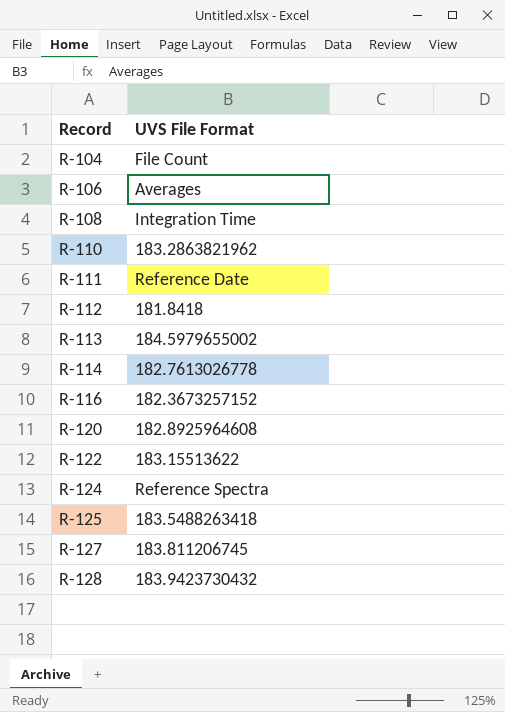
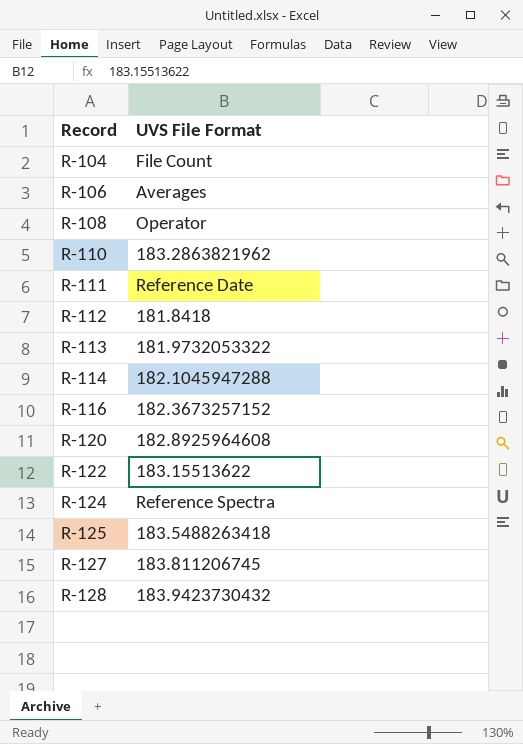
R-108 | UVS File Format: Integration Time -> Operator
R-113 | UVS File Format: 184.5979655002 -> 181.9732053322
R-114 | UVS File Format: 182.7613026778 -> 182.1045947288

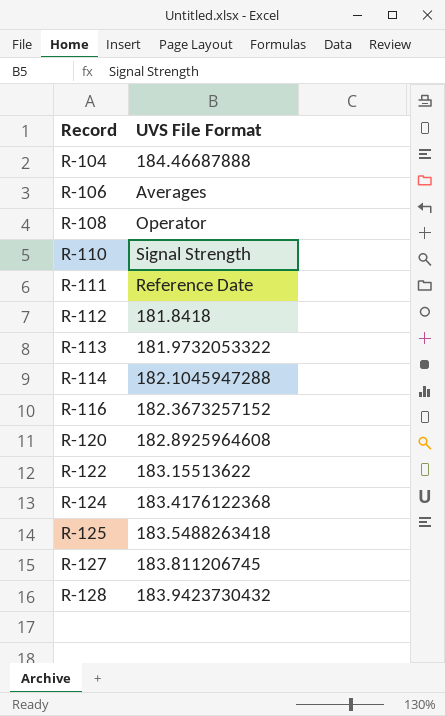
R-104 | UVS File Format: File Count -> 184.46687888
R-110 | UVS File Format: 183.2863821962 -> Signal Strength
R-124 | UVS File Format: Reference Spectra -> 183.4176122368

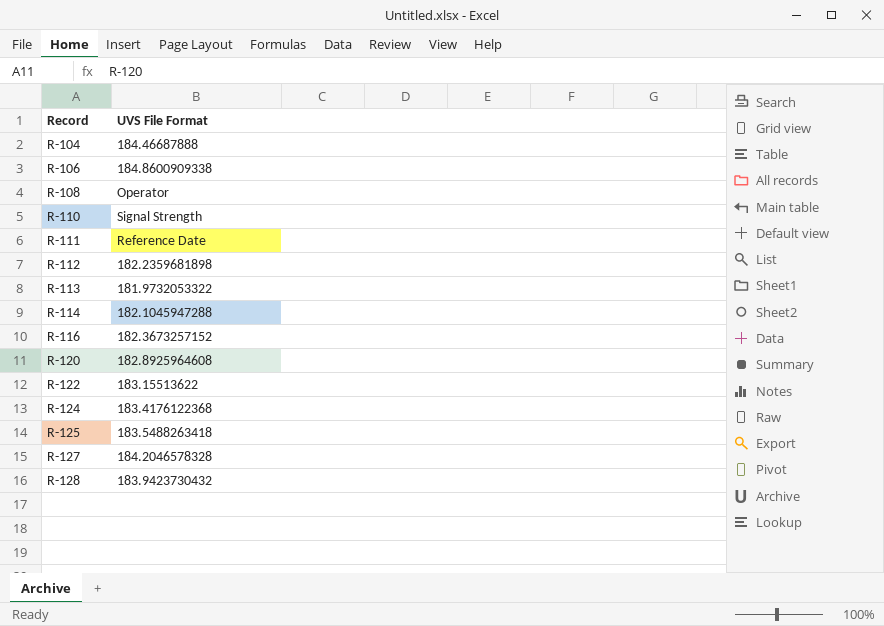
R-106 | UVS File Format: Averages -> 184.8600909338
R-112 | UVS File Format: 181.8418 -> 182.2359681898
R-127 | UVS File Format: 183.811206745 -> 184.2046578328

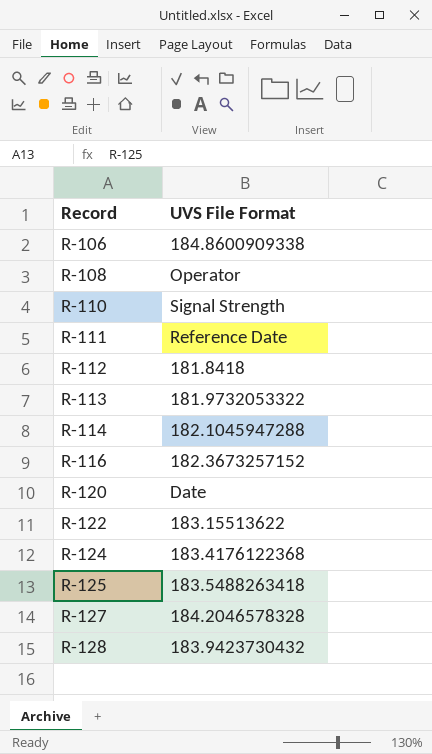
row R-104: 184.46687888 -> none
R-112 | UVS File Format: 182.2359681898 -> 181.8418
R-120 | UVS File Format: 182.8925964608 -> Date

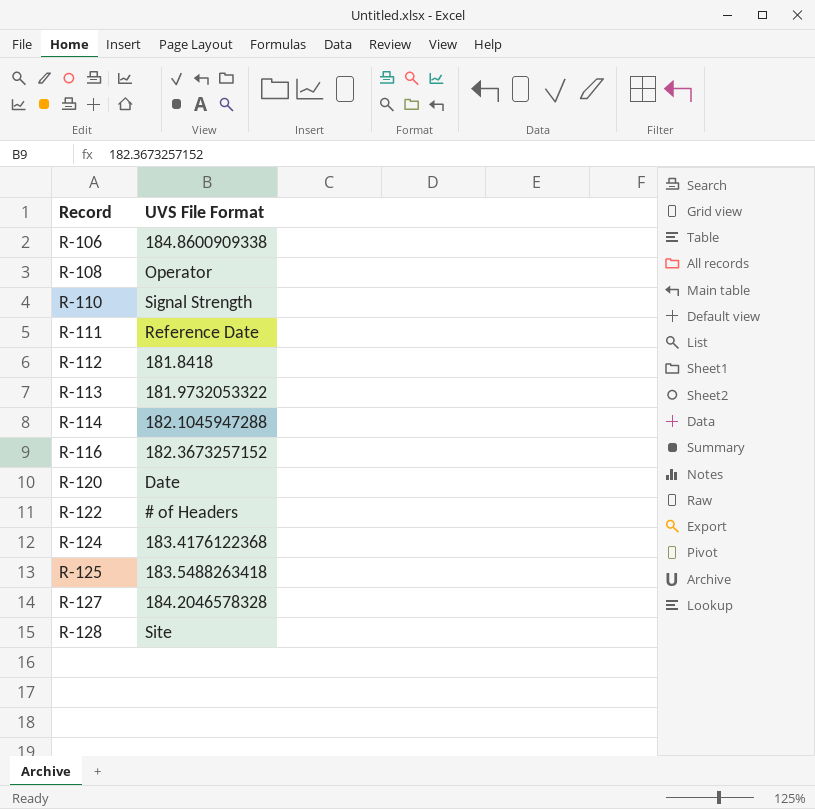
R-122 | UVS File Format: 183.15513622 -> # of Headers
R-128 | UVS File Format: 183.9423730432 -> Site

